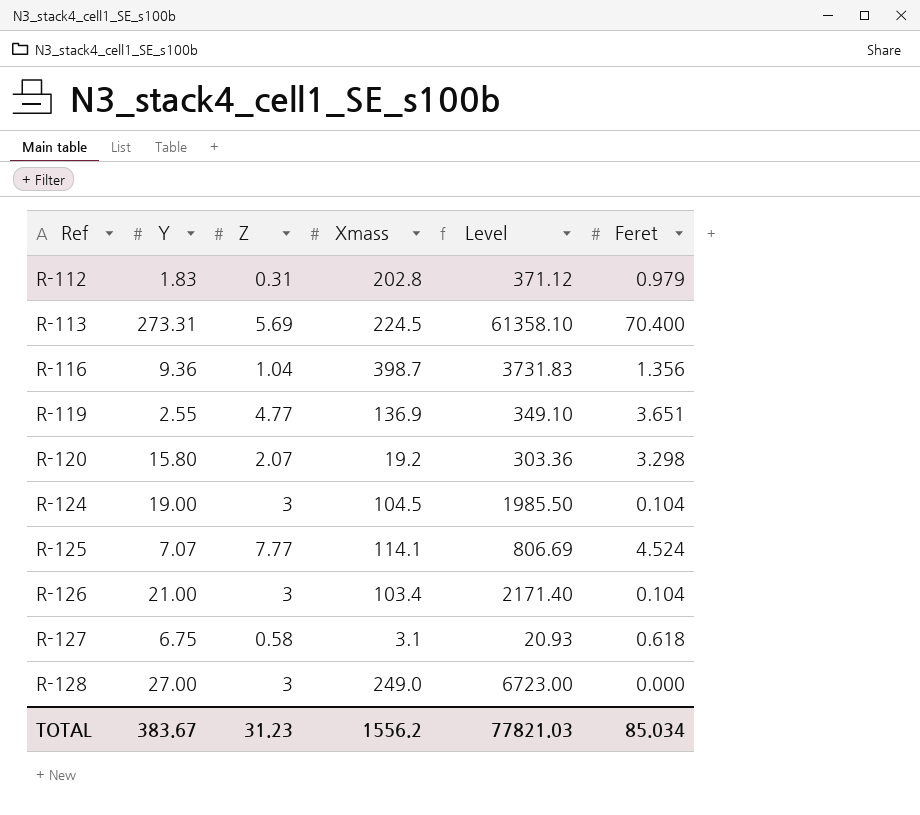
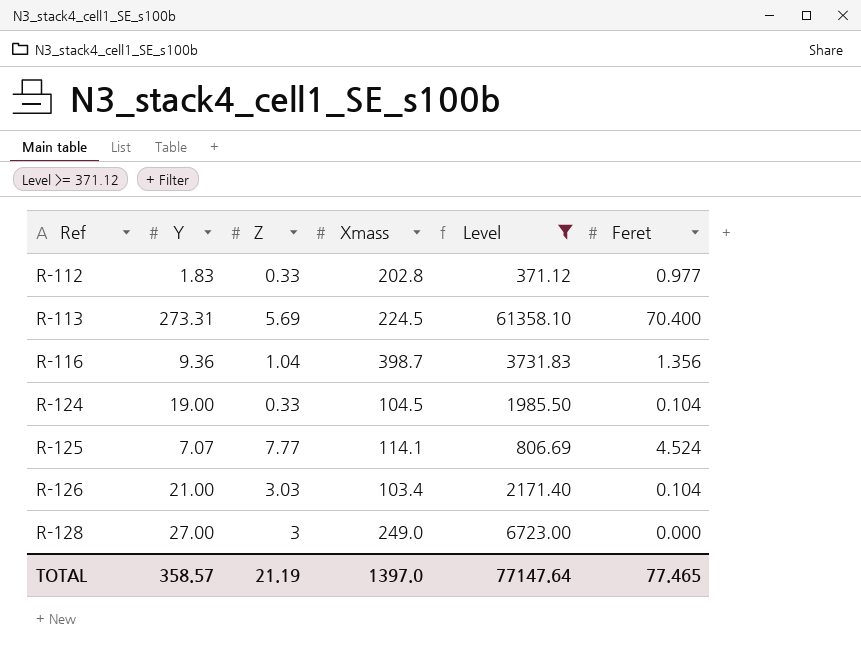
filter: none -> Level >= 371.12
R-112 | Z: 0.31 -> 0.33
R-112 | Feret: 0.979 -> 0.977
R-124 | Z: 3 -> 0.33
R-126 | Z: 3 -> 3.03
TOTAL | Y: 383.67 -> 358.57
TOTAL | Z: 31.23 -> 21.19
TOTAL | Xmass: 1556.2 -> 1397.0
TOTAL | Level: 77821.03 -> 77147.64
TOTAL | Feret: 85.034 -> 77.465

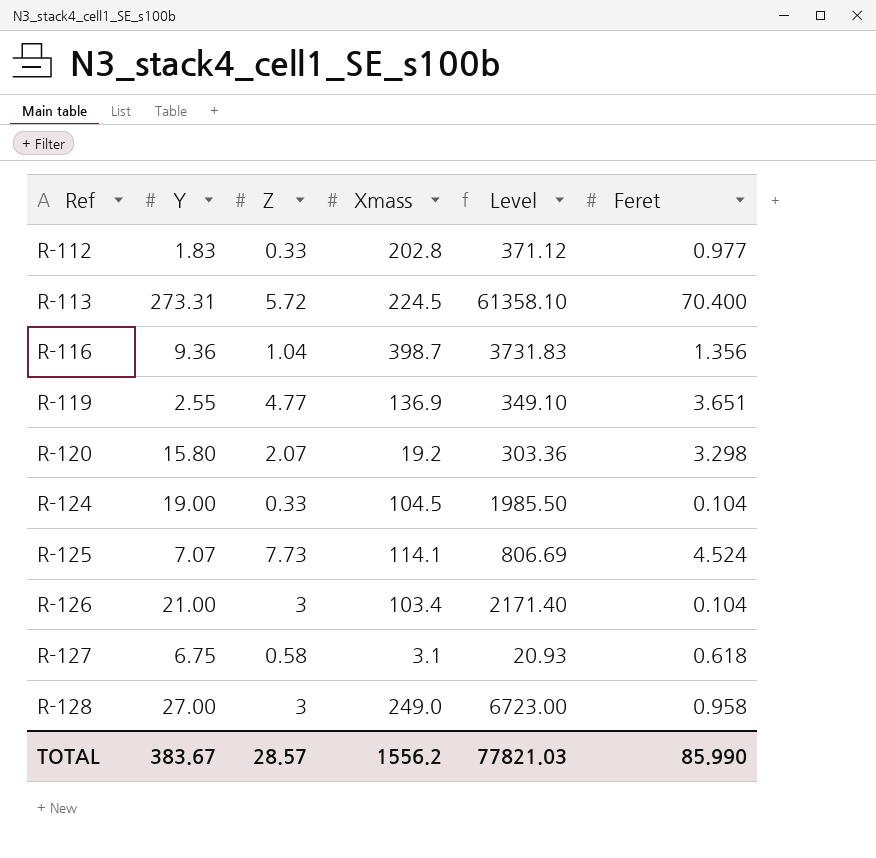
filter: Level >= 371.12 -> none
R-113 | Z: 5.69 -> 5.72
R-125 | Z: 7.77 -> 7.73
R-126 | Z: 3.03 -> 3
R-128 | Feret: 0.000 -> 0.958
TOTAL | Y: 358.57 -> 383.67
TOTAL | Z: 21.19 -> 28.57
TOTAL | Xmass: 1397.0 -> 1556.2
TOTAL | Level: 77147.64 -> 77821.03
TOTAL | Feret: 77.465 -> 85.990

